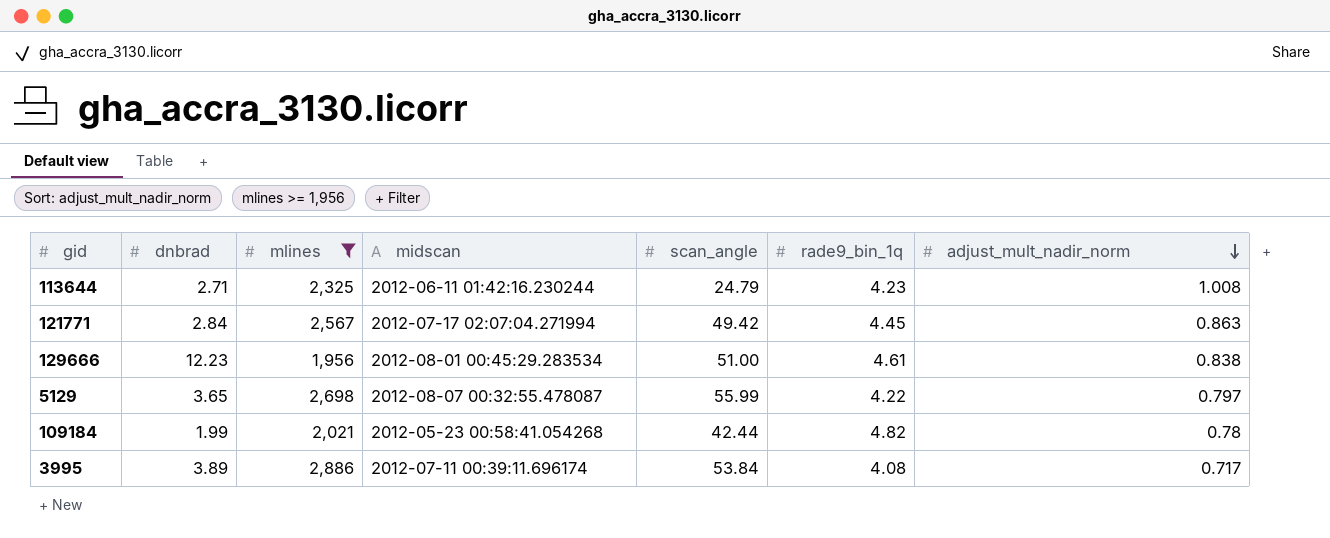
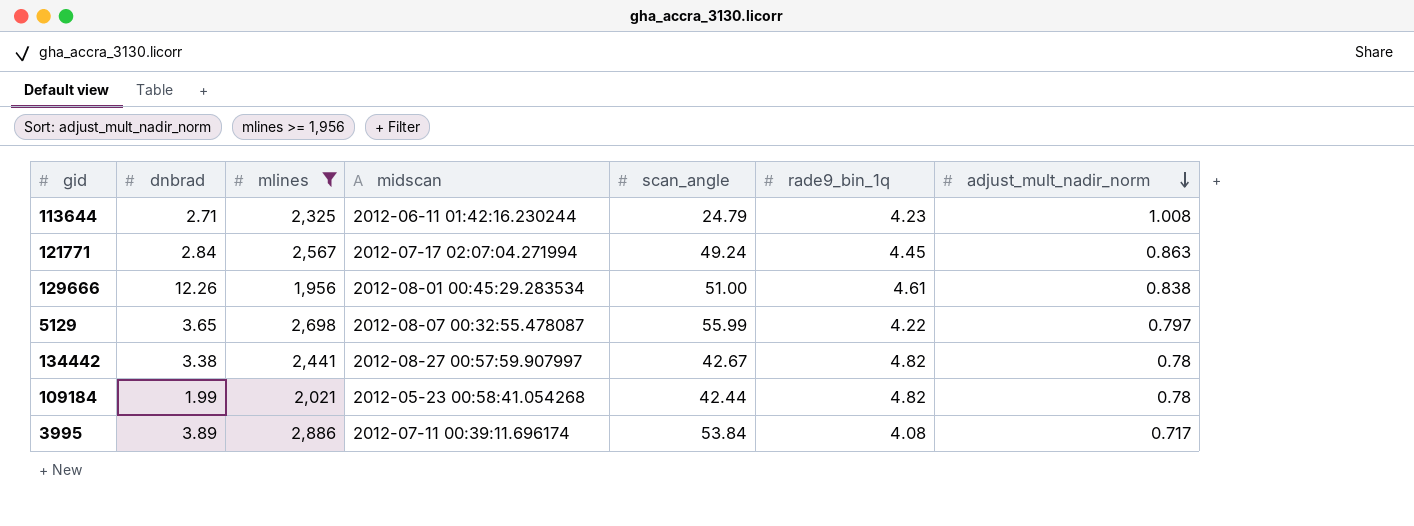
121771 | scan_angle: 49.42 -> 49.24
129666 | dnbrad: 12.23 -> 12.26
row 134442: none -> 3.38 | 2,441 | 2012-08-27 00:57:59.907997 | 42.67 | 4.82 | 0.78

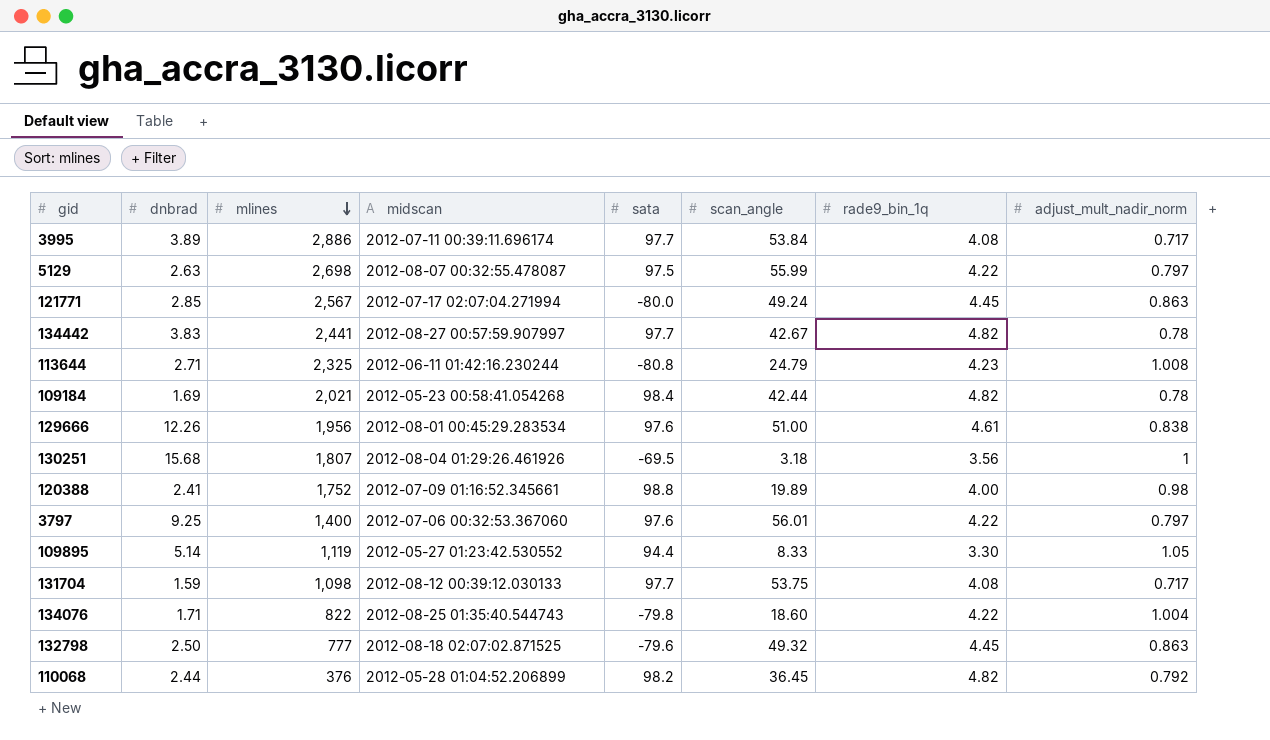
filter: mlines >= 1,956 -> none
row order: adjust_mult_nadir_norm descending -> mlines descending
column sata | position: none -> 5
5129 | dnbrad: 3.65 -> 2.63
121771 | dnbrad: 2.84 -> 2.85
134442 | dnbrad: 3.38 -> 3.83
109184 | dnbrad: 1.99 -> 1.69

